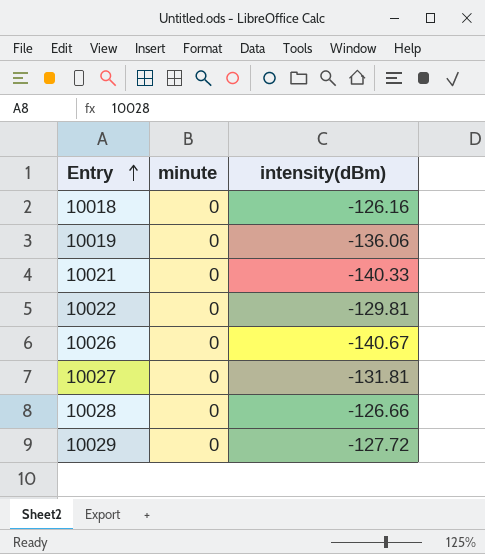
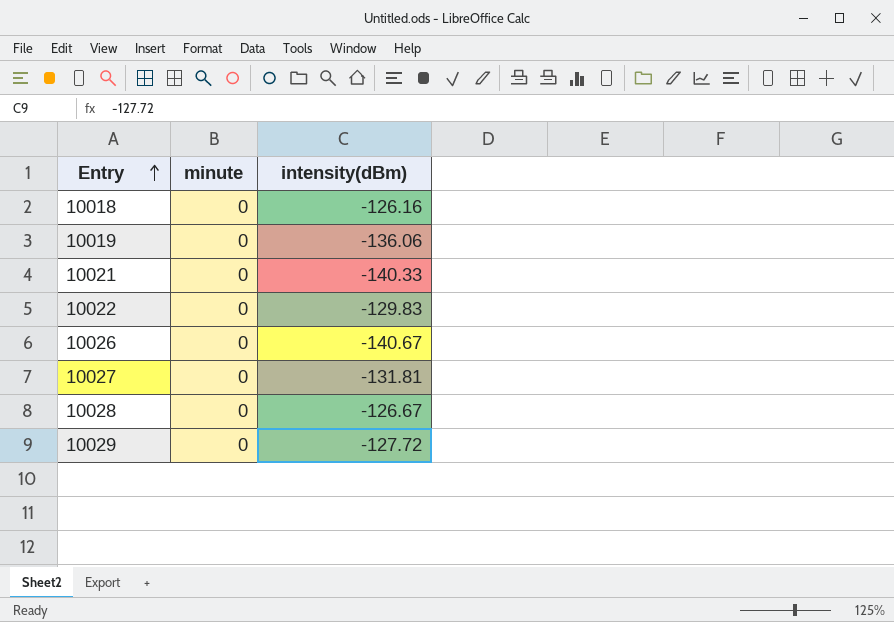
10022 | intensity(dBm): -129.81 -> -129.83
10028 | intensity(dBm): -126.66 -> -126.67

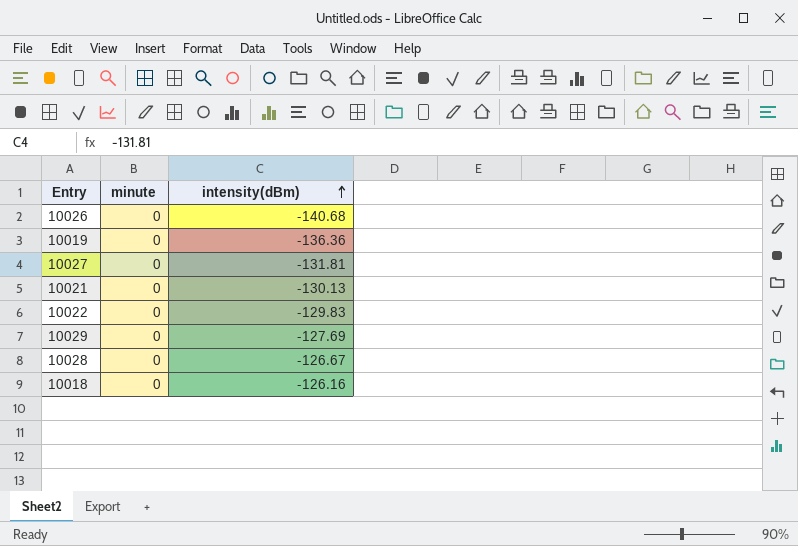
row order: Entry ascending -> intensity(dBm) ascending
10026 | intensity(dBm): -140.67 -> -140.68
10019 | intensity(dBm): -136.06 -> -136.36
10021 | intensity(dBm): -140.33 -> -130.13
10029 | intensity(dBm): -127.72 -> -127.69

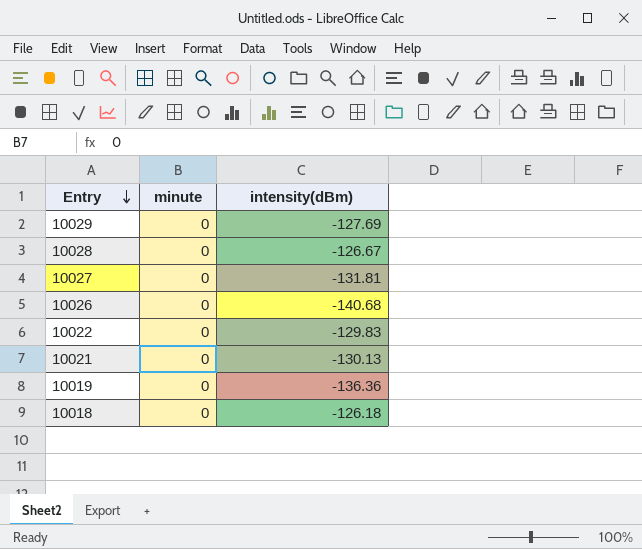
row order: intensity(dBm) ascending -> Entry descending
10018 | intensity(dBm): -126.16 -> -126.18

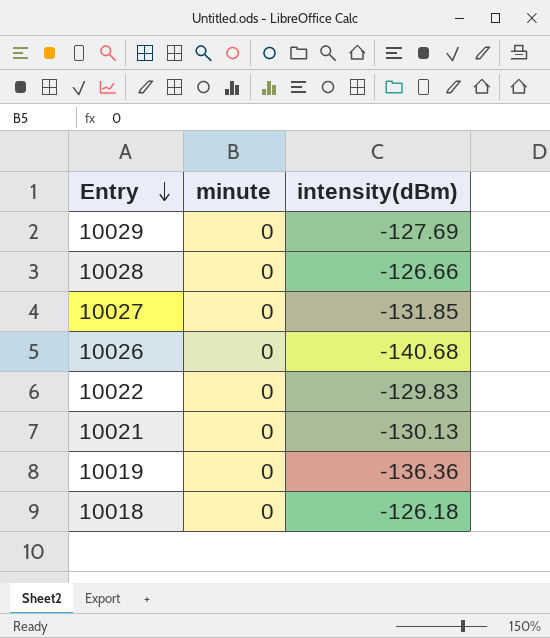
10028 | intensity(dBm): -126.67 -> -126.66
10027 | intensity(dBm): -131.81 -> -131.85

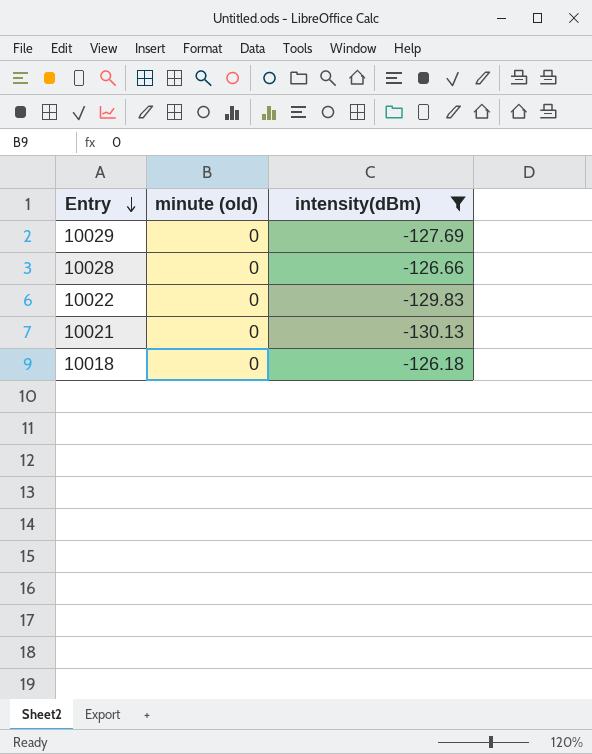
filter: none -> intensity(dBm) >= -130.13
column name: minute -> minute (old)

